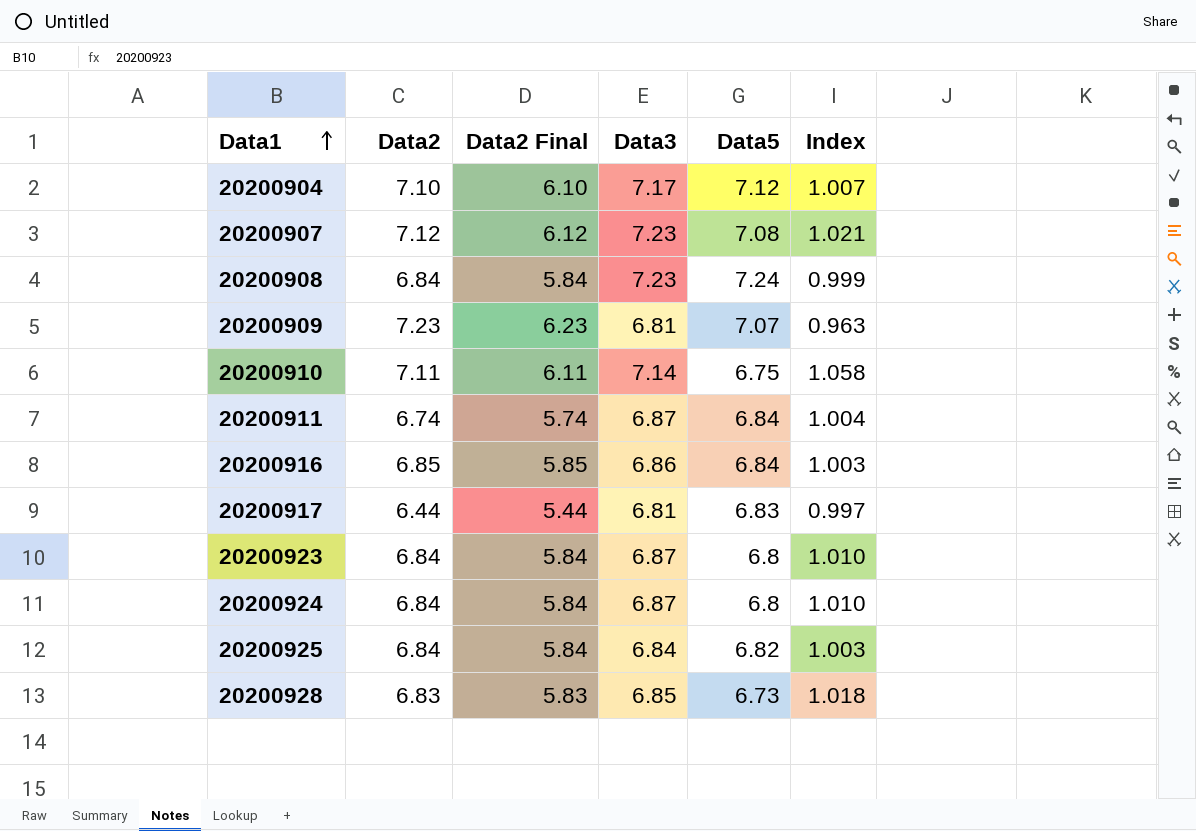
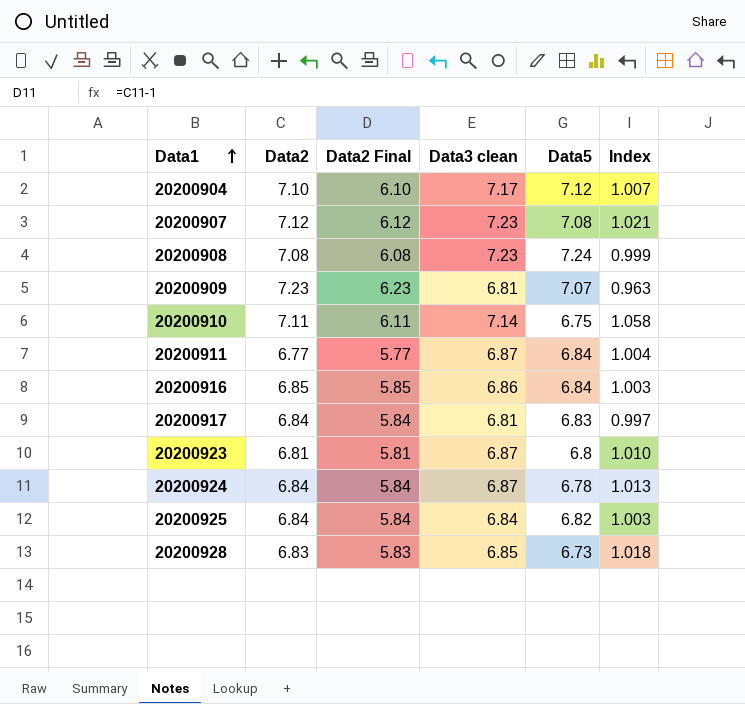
column name: Data3 -> Data3 clean
20200908 | Data2: 6.84 -> 7.08
20200908 | Data2 Final: 5.84 -> 6.08
20200911 | Data2: 6.74 -> 6.77
20200911 | Data2 Final: 5.74 -> 5.77
20200917 | Data2: 6.44 -> 6.84
20200917 | Data2 Final: 5.44 -> 5.84
20200923 | Data2: 6.84 -> 6.81
20200923 | Data2 Final: 5.84 -> 5.81
20200924 | Data5: 6.8 -> 6.78
20200924 | Index: 1.010 -> 1.013

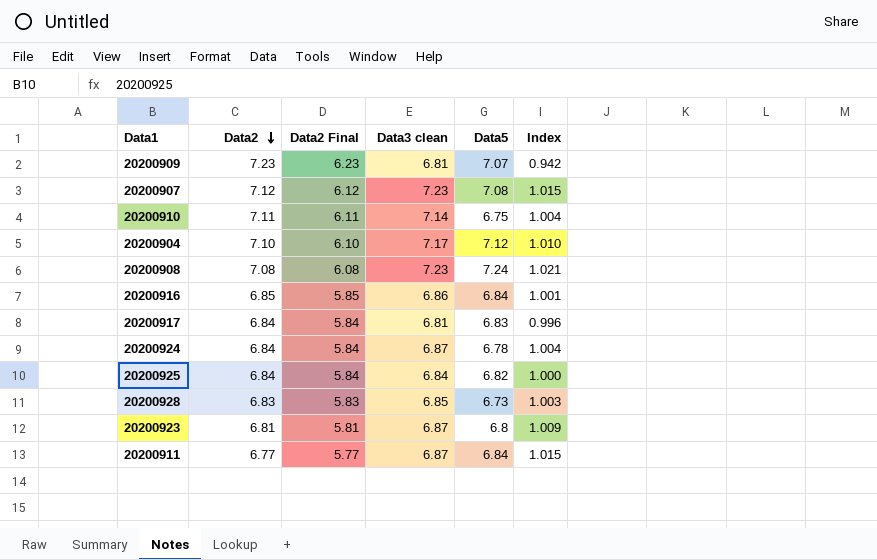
row order: Data1 ascending -> Data2 descending
column Index | formula: [Data3 clean] / [Data5] -> [Data3 clean] / [Data2]

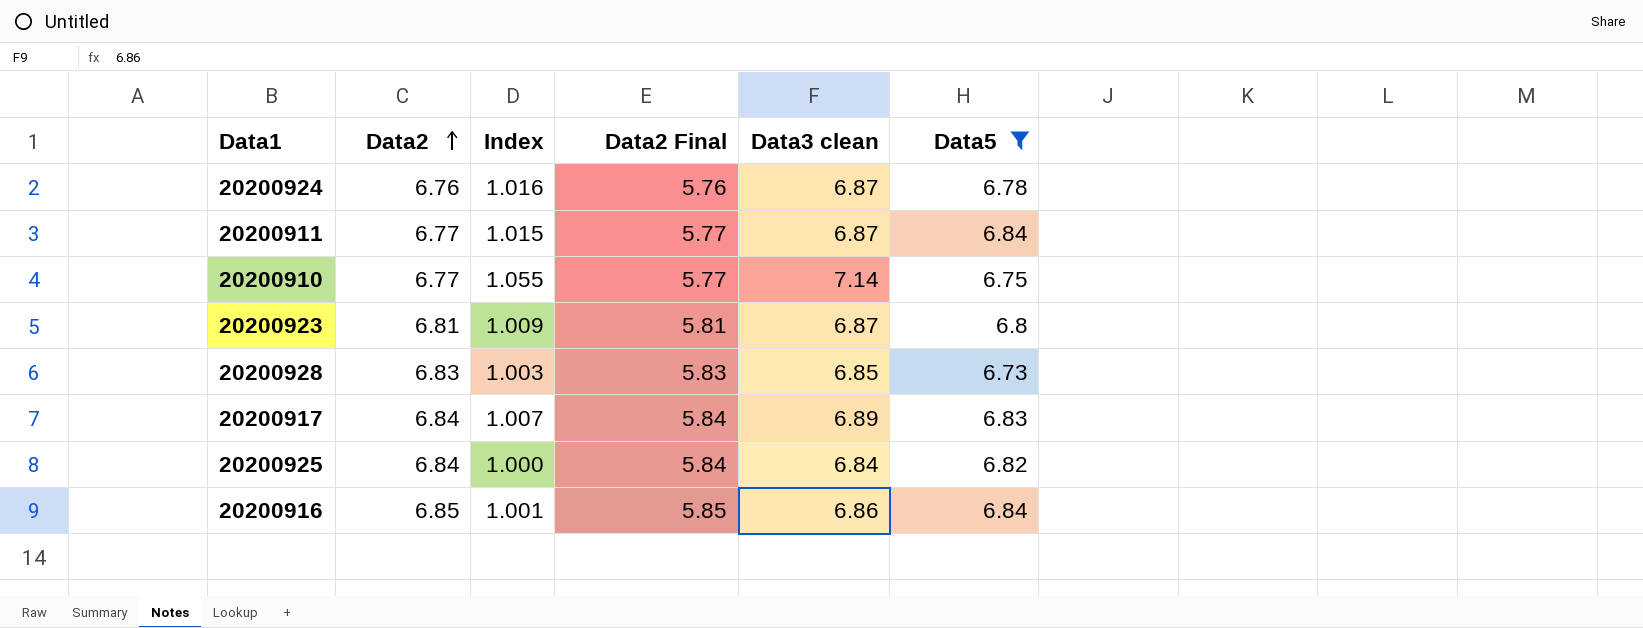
filter: none -> Data5 <= 6.84
row order: Data2 descending -> Data2 ascending
column Index | position: 6 -> 3
20200924 | Data2: 6.84 -> 6.76
20200924 | Index: 1.004 -> 1.016
20200924 | Data2 Final: 5.84 -> 5.76
20200910 | Data2: 7.11 -> 6.77
20200910 | Index: 1.004 -> 1.055
20200910 | Data2 Final: 6.11 -> 5.77
20200917 | Index: 0.996 -> 1.007
20200917 | Data3 clean: 6.81 -> 6.89

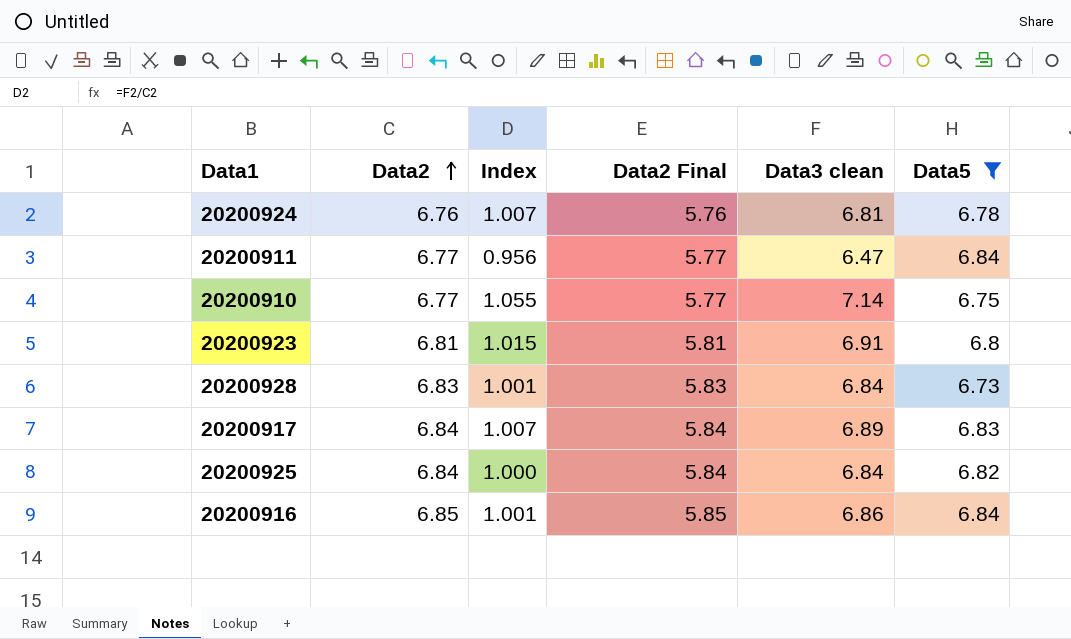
20200924 | Index: 1.016 -> 1.007
20200924 | Data3 clean: 6.87 -> 6.81
20200911 | Index: 1.015 -> 0.956
20200911 | Data3 clean: 6.87 -> 6.47
20200923 | Index: 1.009 -> 1.015
20200923 | Data3 clean: 6.87 -> 6.91
20200928 | Index: 1.003 -> 1.001
20200928 | Data3 clean: 6.85 -> 6.84

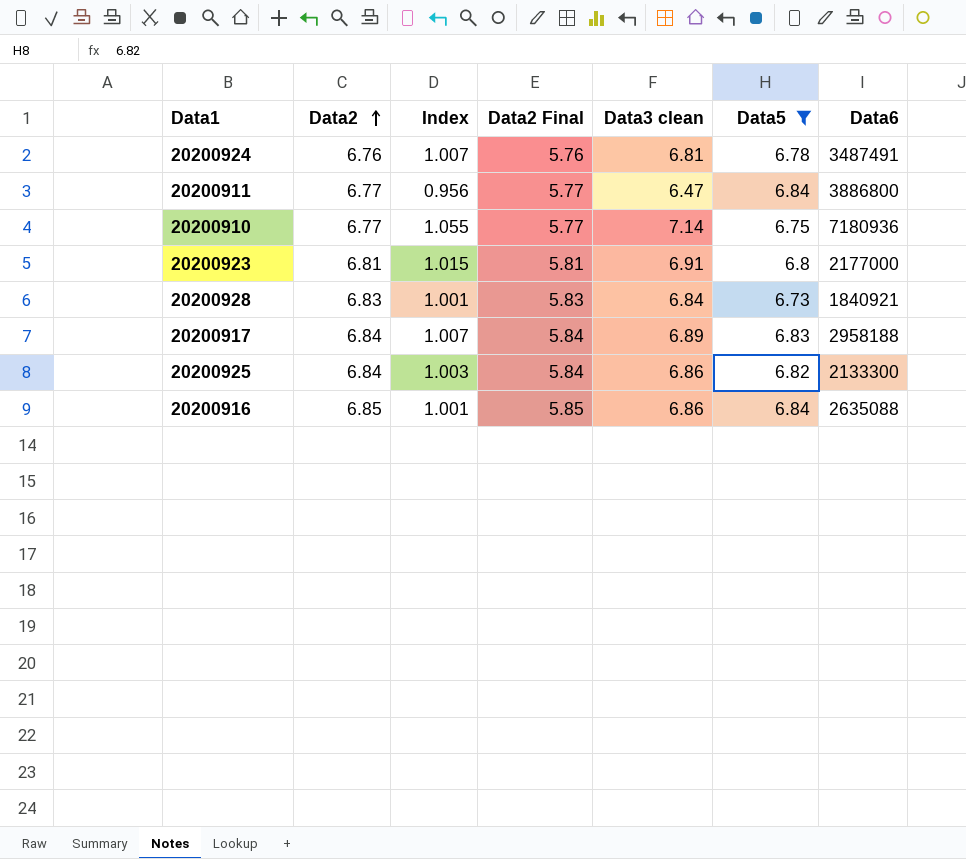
column Data6 | position: none -> 7
20200925 | Index: 1.000 -> 1.003
20200925 | Data3 clean: 6.84 -> 6.86

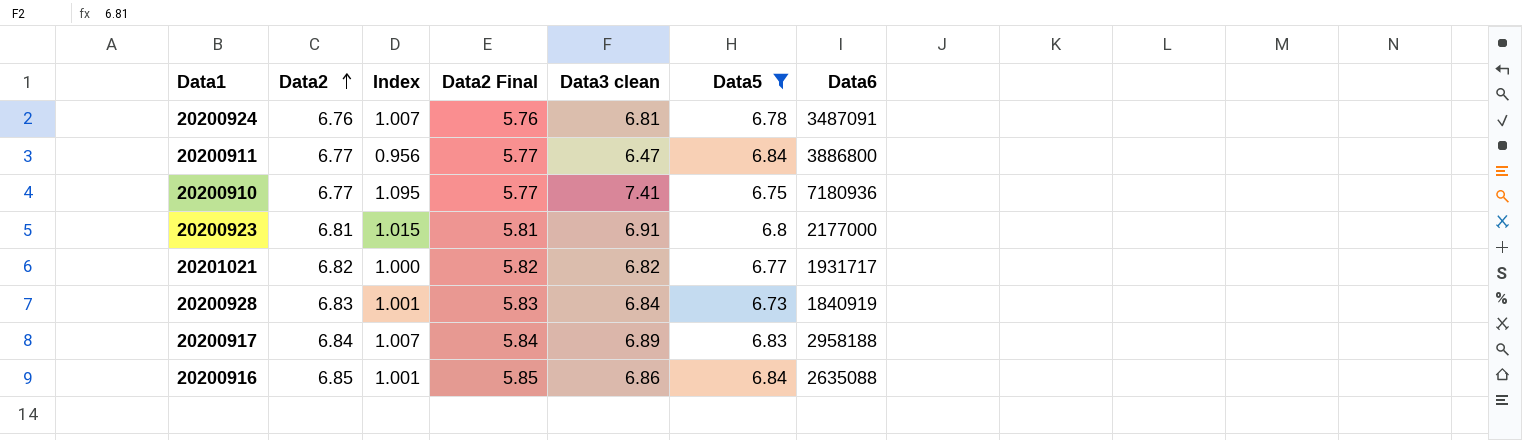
row 20200925: 6.84 | 1.003 | 5.84 | 6.86 | 6.82 | 2133300 -> none
20200924 | Data6: 3487491 -> 3487091
20200910 | Index: 1.055 -> 1.095
20200910 | Data3 clean: 7.14 -> 7.41
row 20201021: none -> 6.82 | 1.000 | 5.82 | 6.82 | 6.77 | 1931717
20200928 | Data6: 1840921 -> 1840919

